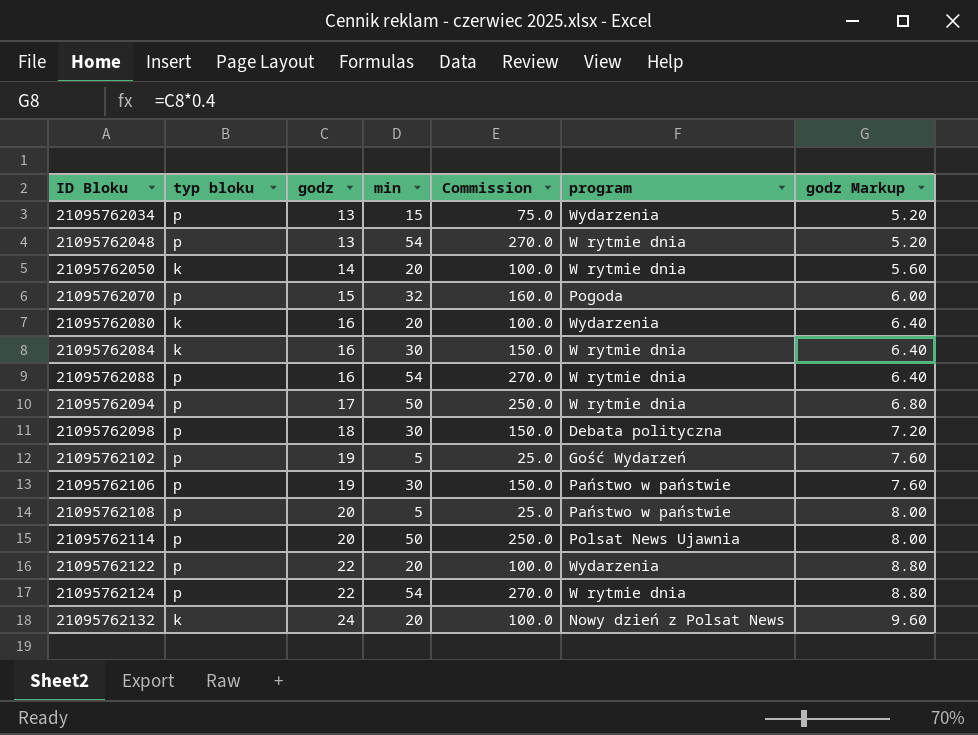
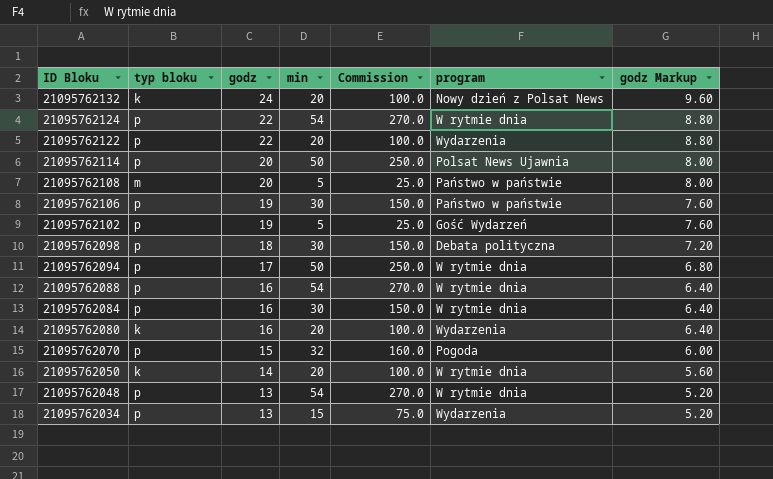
row order: ID Bloku ascending -> ID Bloku descending
21095762108 | typ bloku: p -> m
21095762084 | typ bloku: k -> p

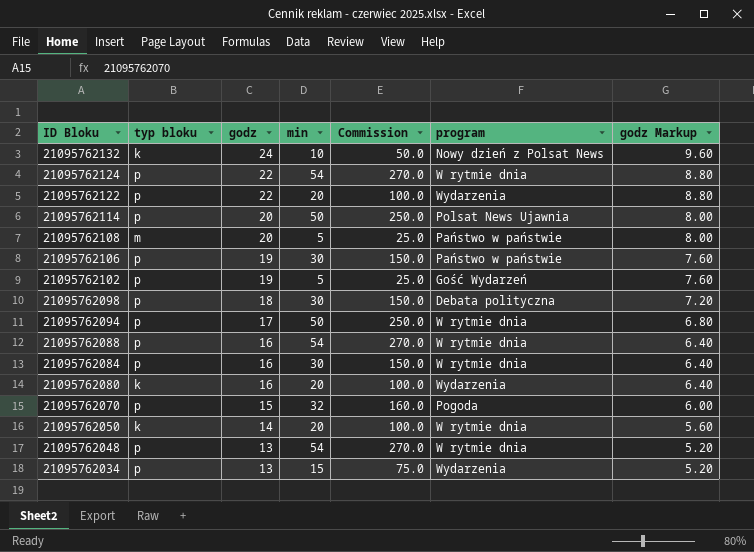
21095762132 | min: 20 -> 10
21095762132 | Commission: 100.0 -> 50.0

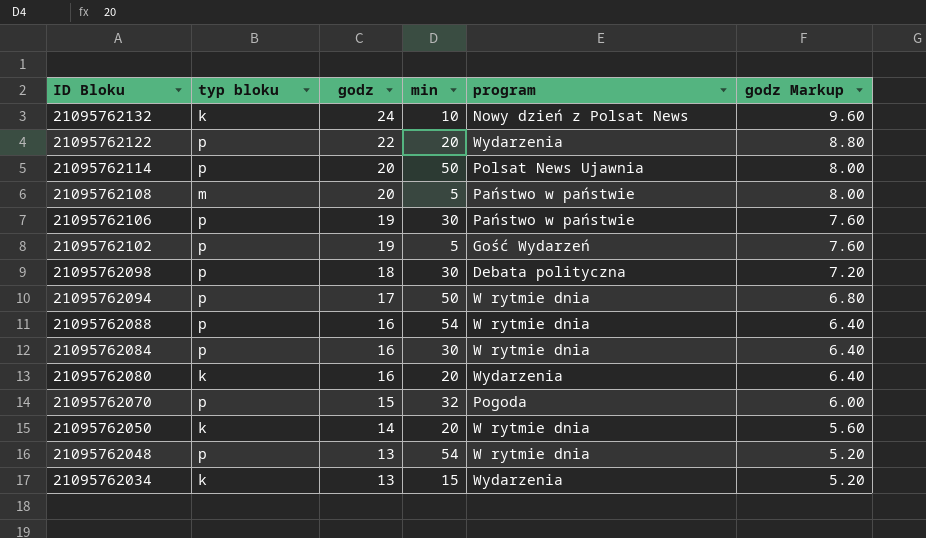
column Commission | formula: [min] * 5 -> none
row 21095762124: p | 22 | 54 | 270.0 | W rytmie dnia | 8.80 -> none
21095762034 | typ bloku: p -> k

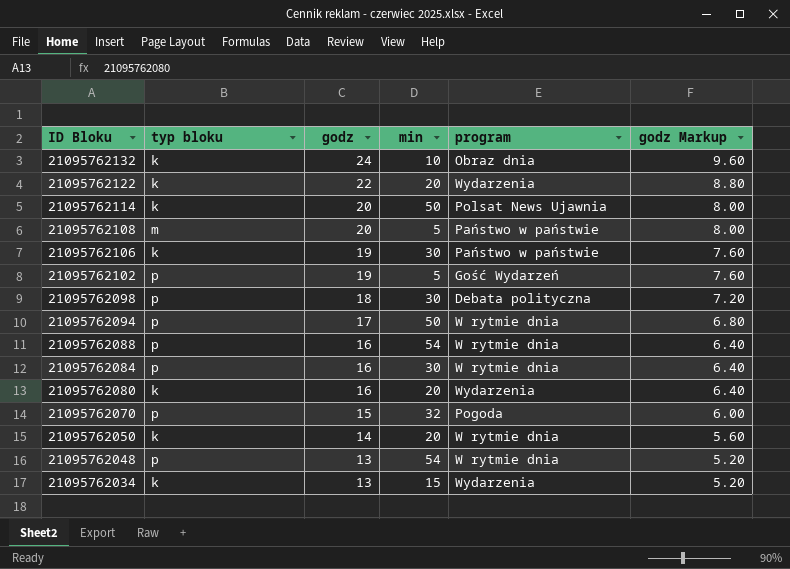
21095762132 | program: Nowy dzień z Polsat News -> Obraz dnia
21095762122 | typ bloku: p -> k
21095762114 | typ bloku: p -> k
21095762106 | typ bloku: p -> k

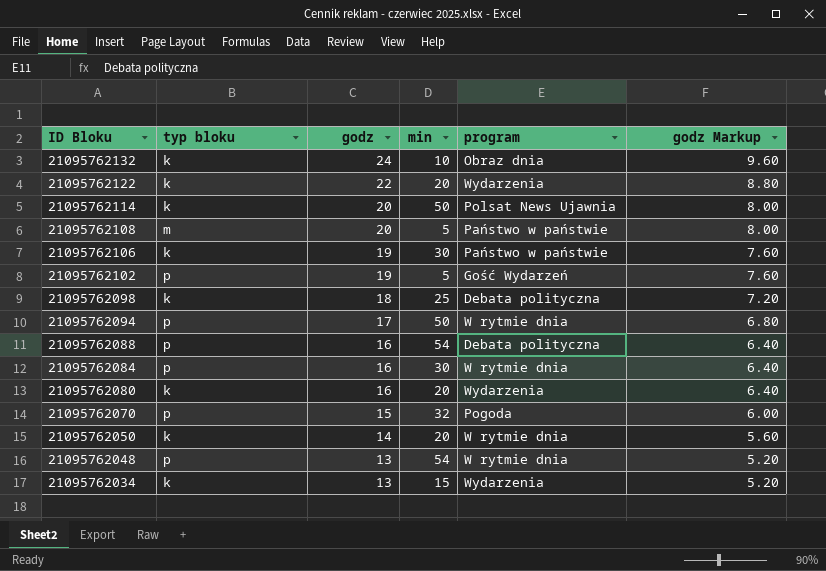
21095762098 | typ bloku: p -> k
21095762098 | min: 30 -> 25
21095762088 | program: W rytmie dnia -> Debata polityczna

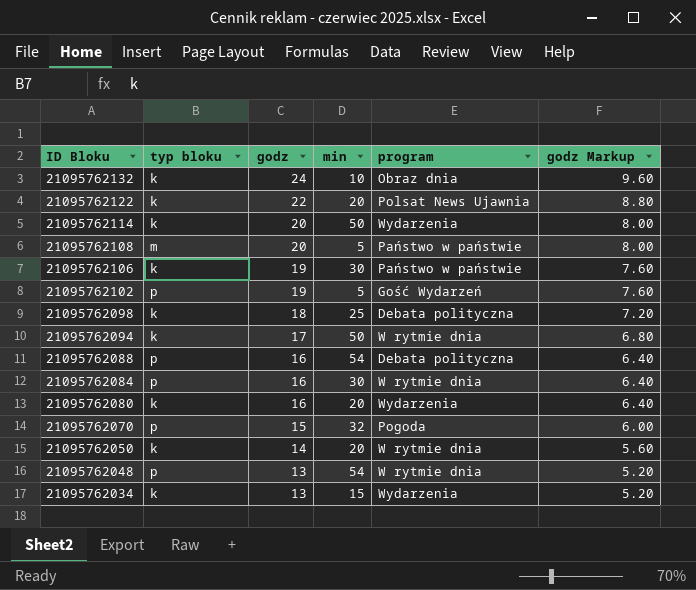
21095762122 | program: Wydarzenia -> Polsat News Ujawnia
21095762114 | program: Polsat News Ujawnia -> Wydarzenia
21095762094 | typ bloku: p -> k

